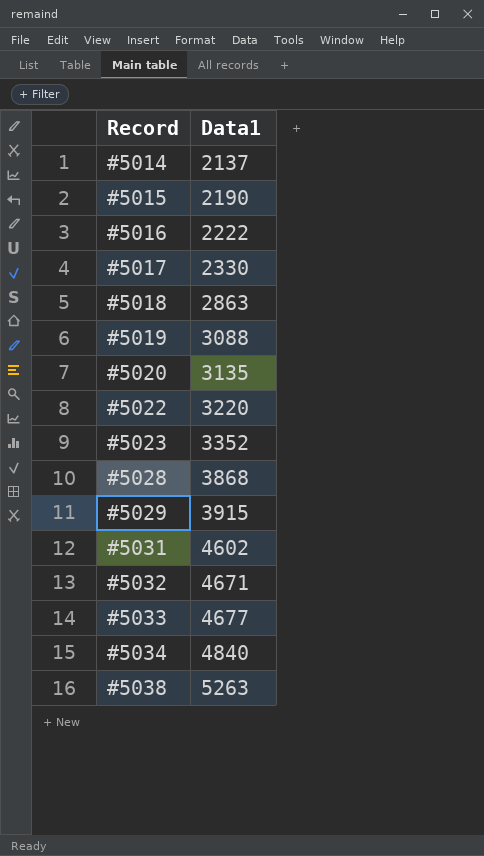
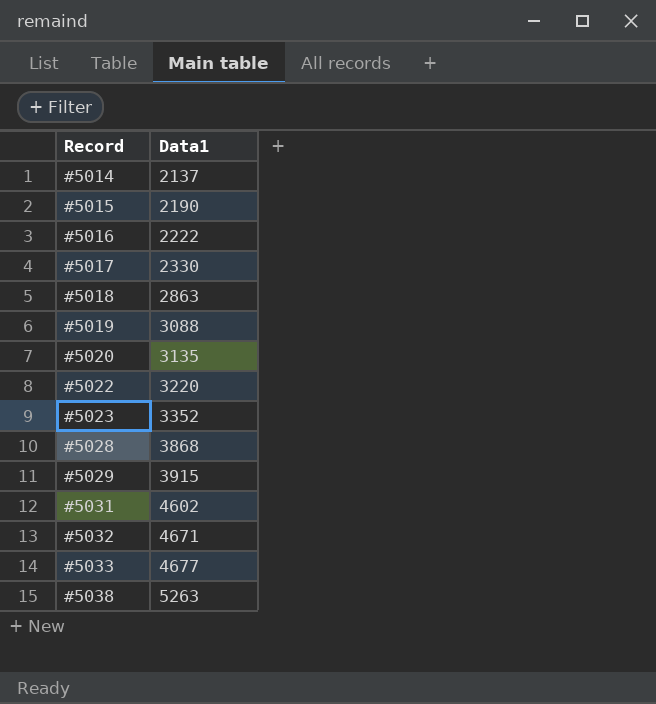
row #5034: 4840 -> none

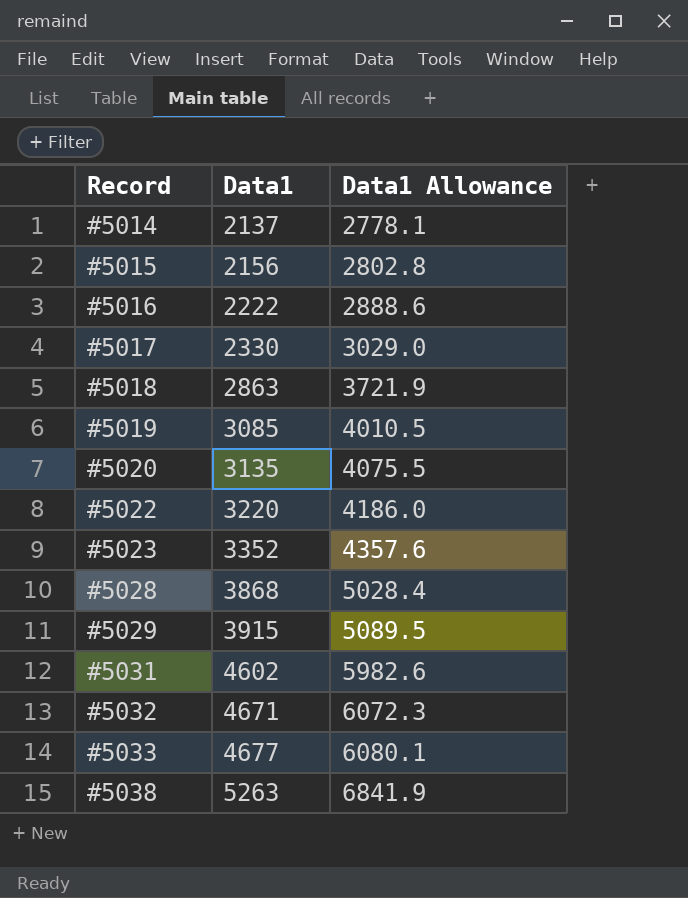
column Data1 Allowance | formula: none -> [Data1] * 1.3
#5015 | Data1: 2190 -> 2156
#5019 | Data1: 3088 -> 3085

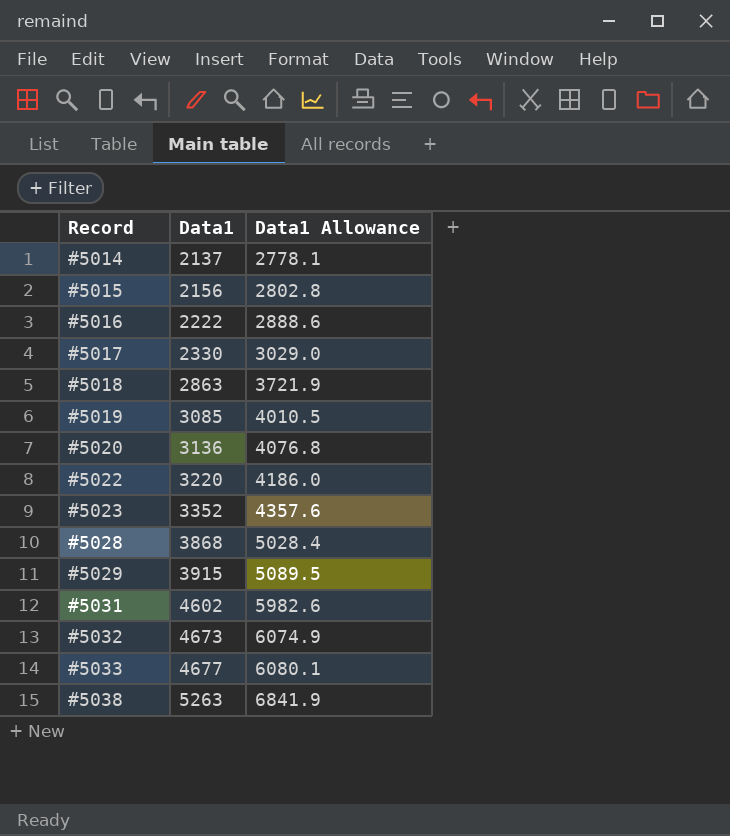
#5020 | Data1: 3135 -> 3136
#5020 | Data1 Allowance: 4075.5 -> 4076.8
#5032 | Data1: 4671 -> 4673
#5032 | Data1 Allowance: 6072.3 -> 6074.9

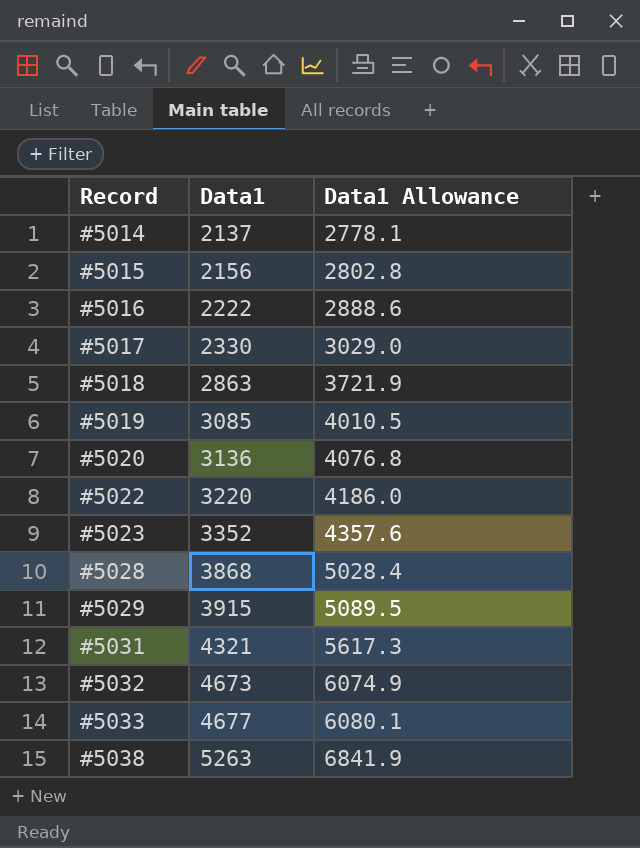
#5031 | Data1: 4602 -> 4321
#5031 | Data1 Allowance: 5982.6 -> 5617.3

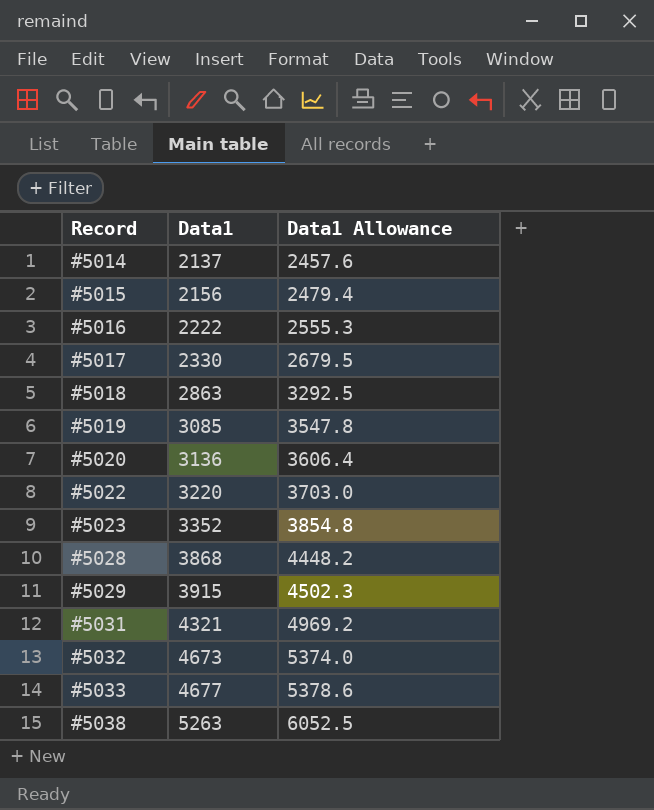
column Data1 Allowance | formula: [Data1] * 1.3 -> [Data1] * 1.15

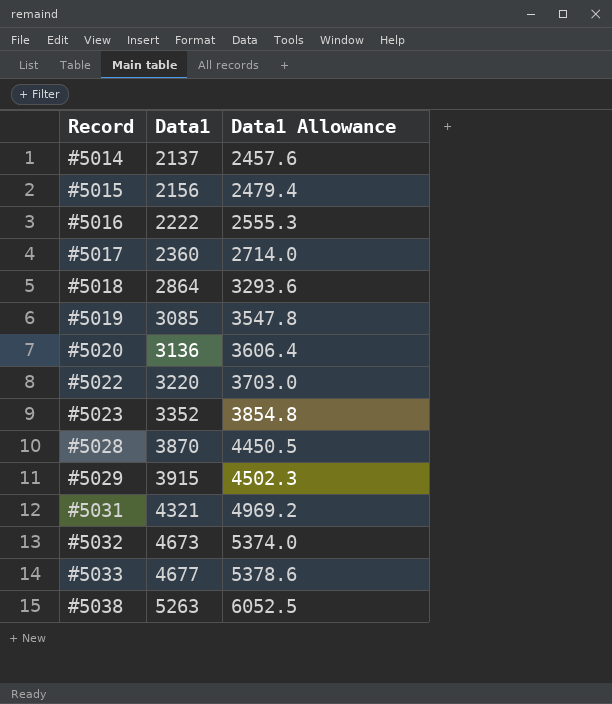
#5017 | Data1: 2330 -> 2360
#5017 | Data1 Allowance: 2679.5 -> 2714.0
#5018 | Data1: 2863 -> 2864
#5018 | Data1 Allowance: 3292.5 -> 3293.6
#5028 | Data1: 3868 -> 3870
#5028 | Data1 Allowance: 4448.2 -> 4450.5

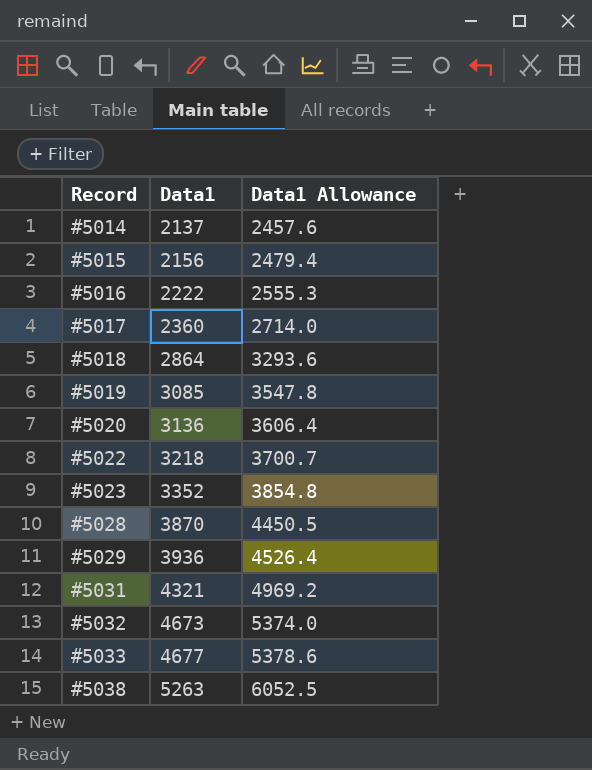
#5022 | Data1: 3220 -> 3218
#5022 | Data1 Allowance: 3703.0 -> 3700.7
#5029 | Data1: 3915 -> 3936
#5029 | Data1 Allowance: 4502.3 -> 4526.4

